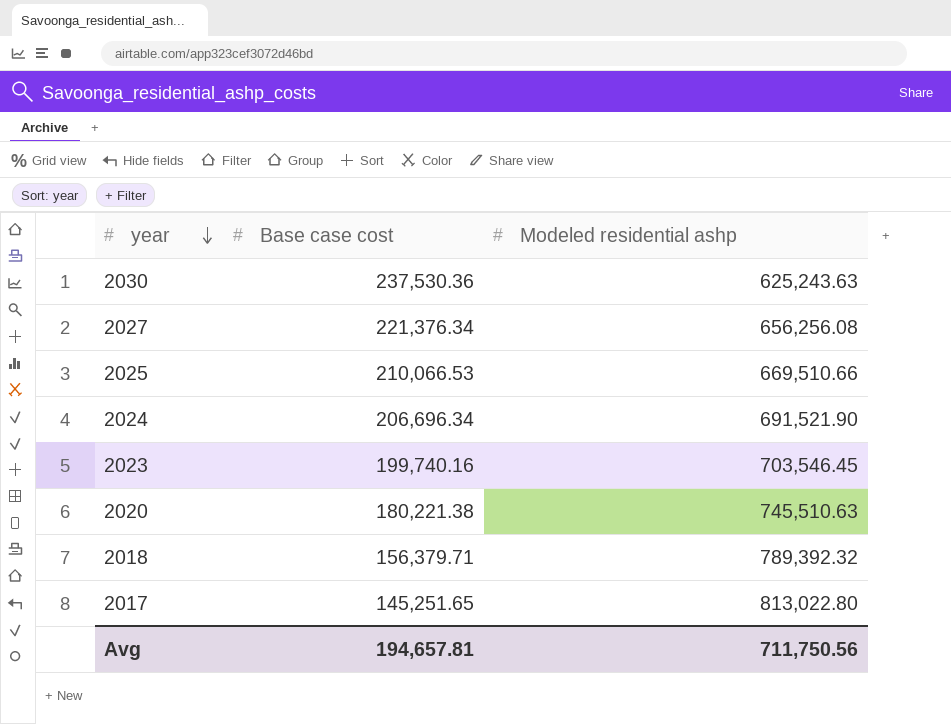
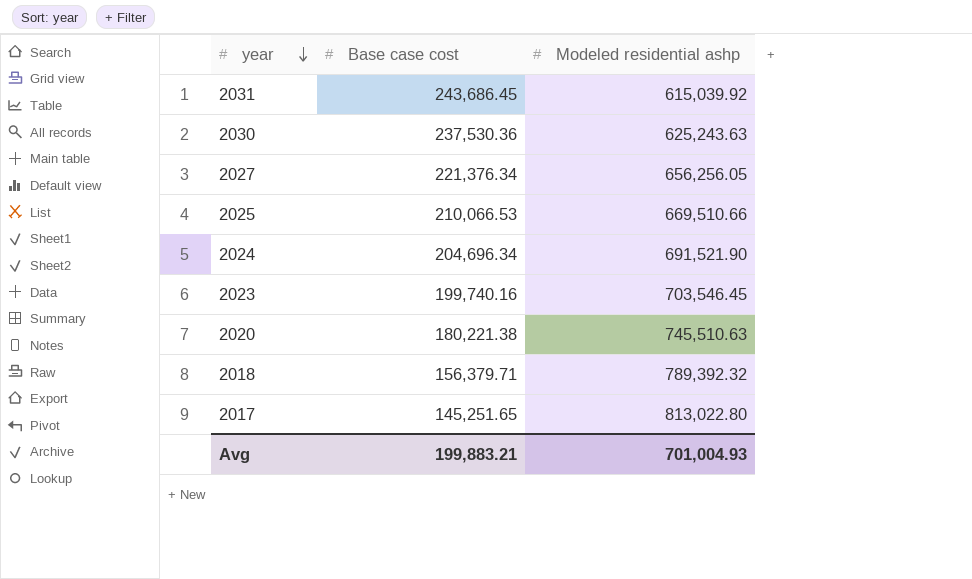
row 2031: none -> 243,686.45 | 615,039.92
2027 | Modeled residential ashp: 656,256.08 -> 656,256.05
2024 | Base case cost: 206,696.34 -> 204,696.34
Avg | Base case cost: 194,657.81 -> 199,883.21
Avg | Modeled residential ashp: 711,750.56 -> 701,004.93

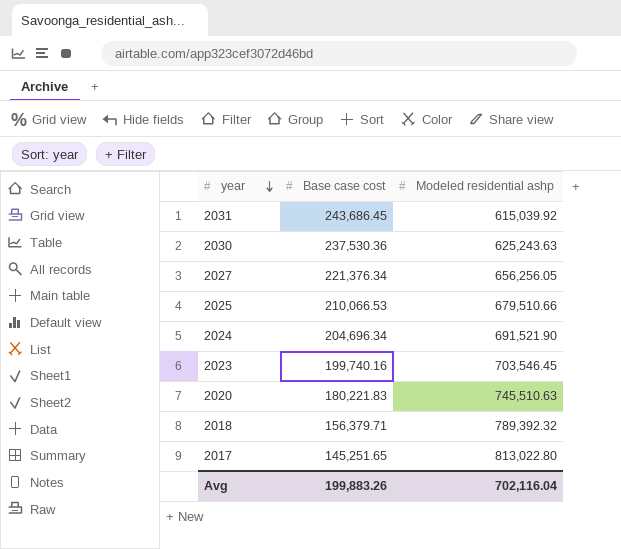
2025 | Modeled residential ashp: 669,510.66 -> 679,510.66
2020 | Base case cost: 180,221.38 -> 180,221.83
Avg | Base case cost: 199,883.21 -> 199,883.26
Avg | Modeled residential ashp: 701,004.93 -> 702,116.04

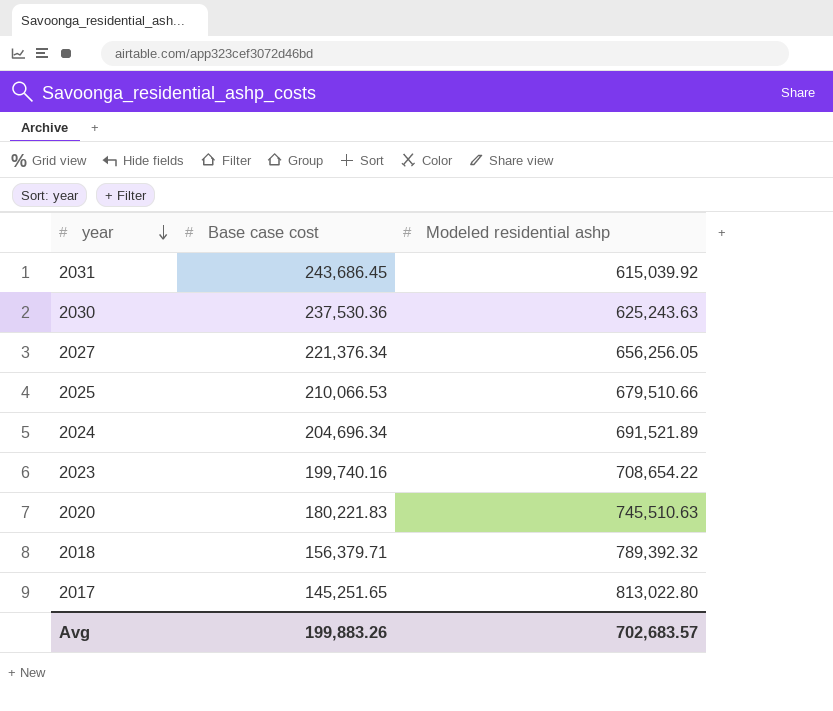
2024 | Modeled residential ashp: 691,521.90 -> 691,521.89
2023 | Modeled residential ashp: 703,546.45 -> 708,654.22
Avg | Modeled residential ashp: 702,116.04 -> 702,683.57

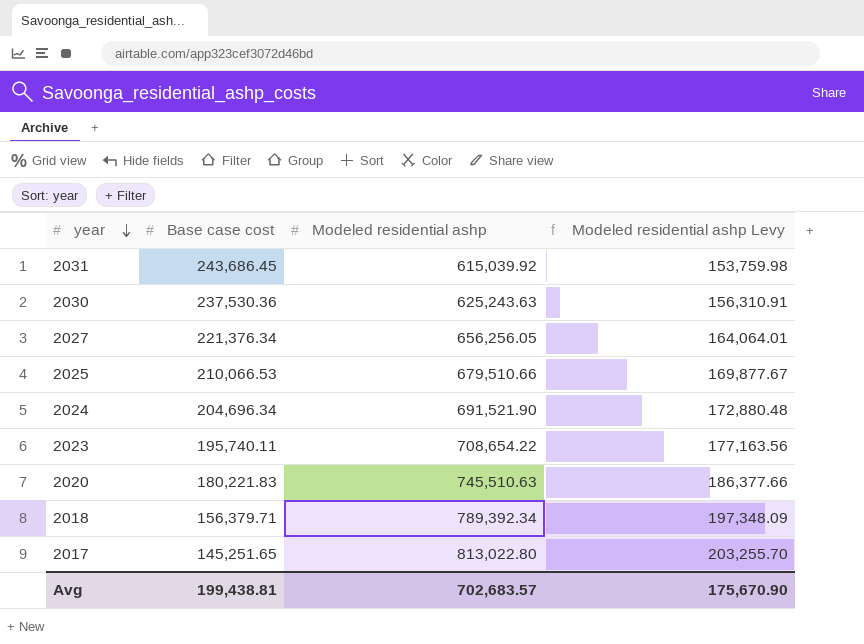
column Modeled residential ashp Levy | formula: none -> [Modeled residential ashp] * 0.25
2024 | Modeled residential ashp: 691,521.89 -> 691,521.90
2023 | Base case cost: 199,740.16 -> 195,740.11
2018 | Modeled residential ashp: 789,392.32 -> 789,392.34
Avg | Base case cost: 199,883.26 -> 199,438.81

